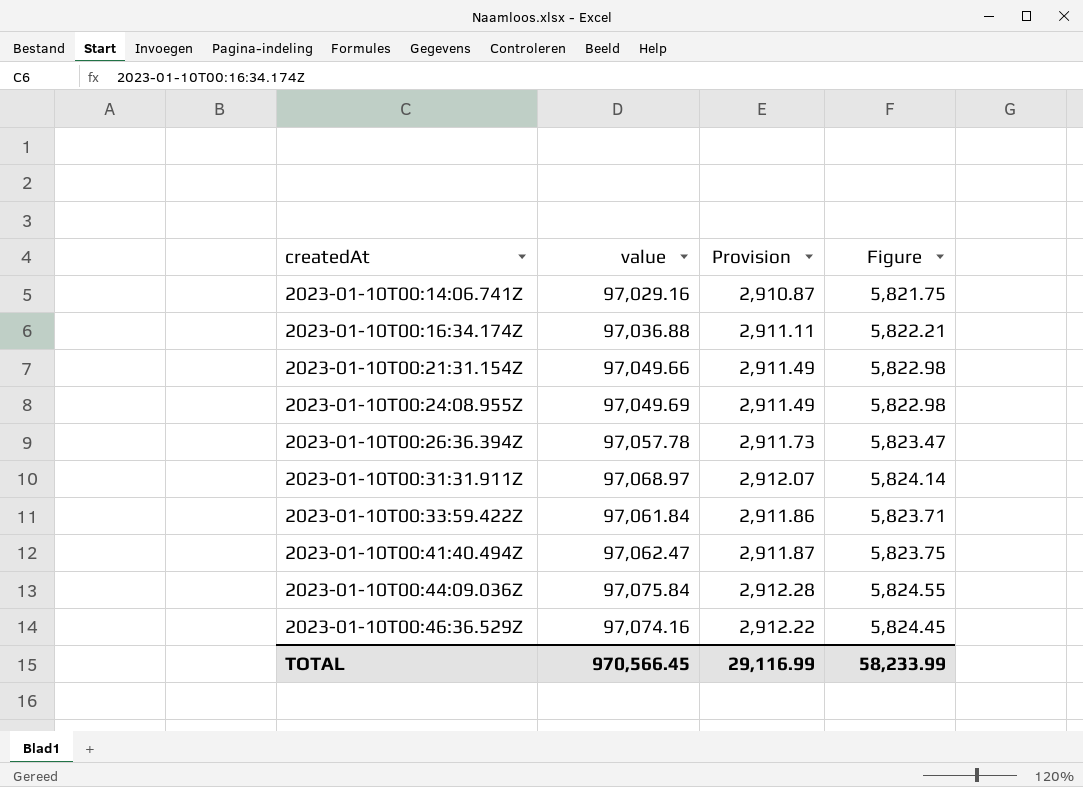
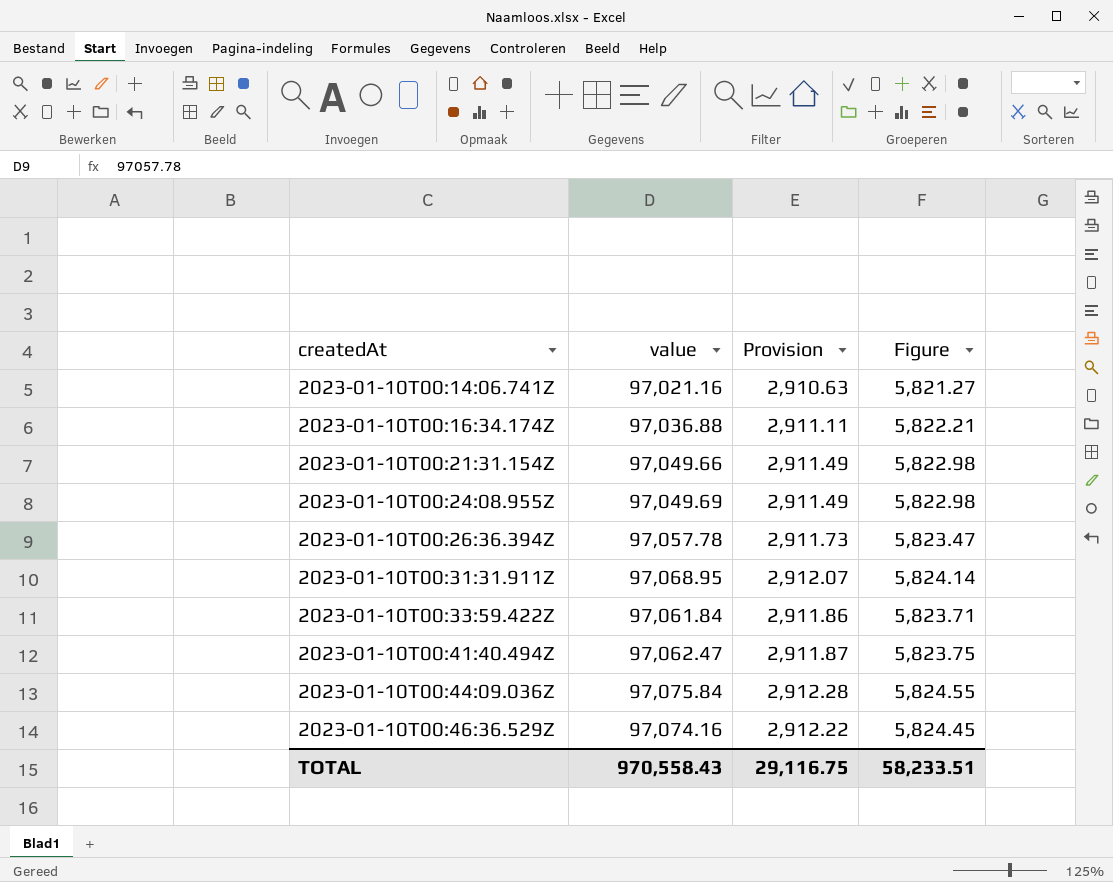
2023-01-10T00:14:06.741Z | value: 97,029.16 -> 97,021.16
2023-01-10T00:14:06.741Z | Provision: 2,910.87 -> 2,910.63
2023-01-10T00:14:06.741Z | Figure: 5,821.75 -> 5,821.27
2023-01-10T00:31:31.911Z | value: 97,068.97 -> 97,068.95
TOTAL | value: 970,566.45 -> 970,558.43
TOTAL | Provision: 29,116.99 -> 29,116.75
TOTAL | Figure: 58,233.99 -> 58,233.51

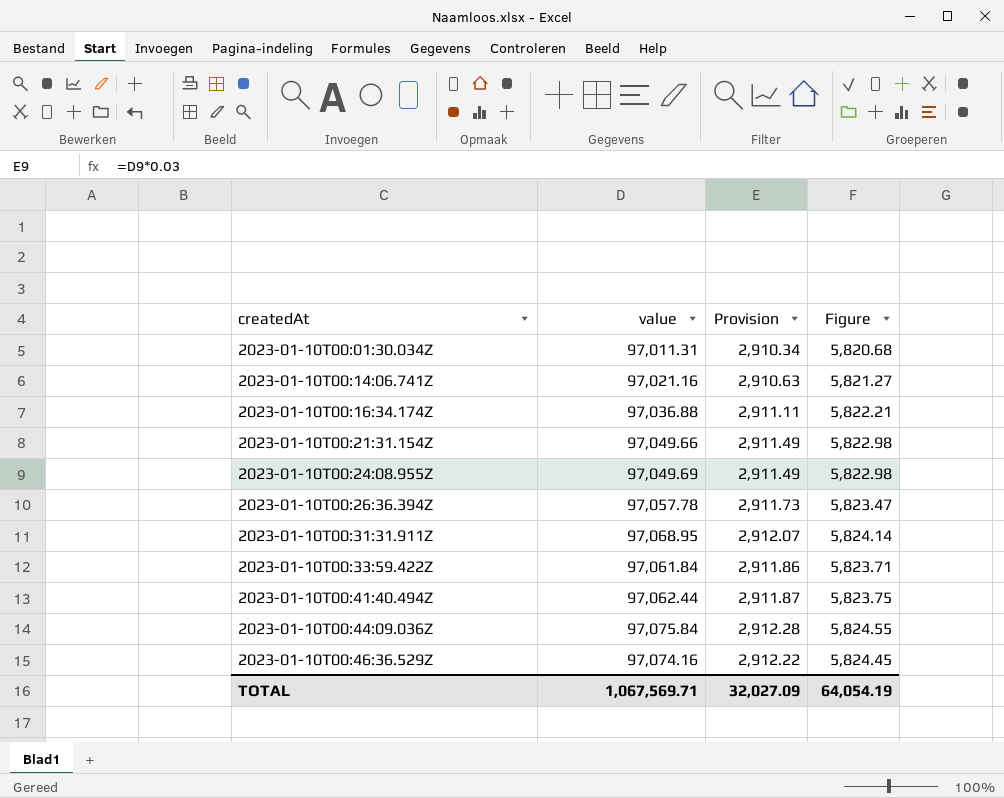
row 2023-01-10T00:01:30.034Z: none -> 97,011.31 | 2,910.34 | 5,820.68
2023-01-10T00:41:40.494Z | value: 97,062.47 -> 97,062.44
TOTAL | value: 970,558.43 -> 1,067,569.71
TOTAL | Provision: 29,116.75 -> 32,027.09
TOTAL | Figure: 58,233.51 -> 64,054.19

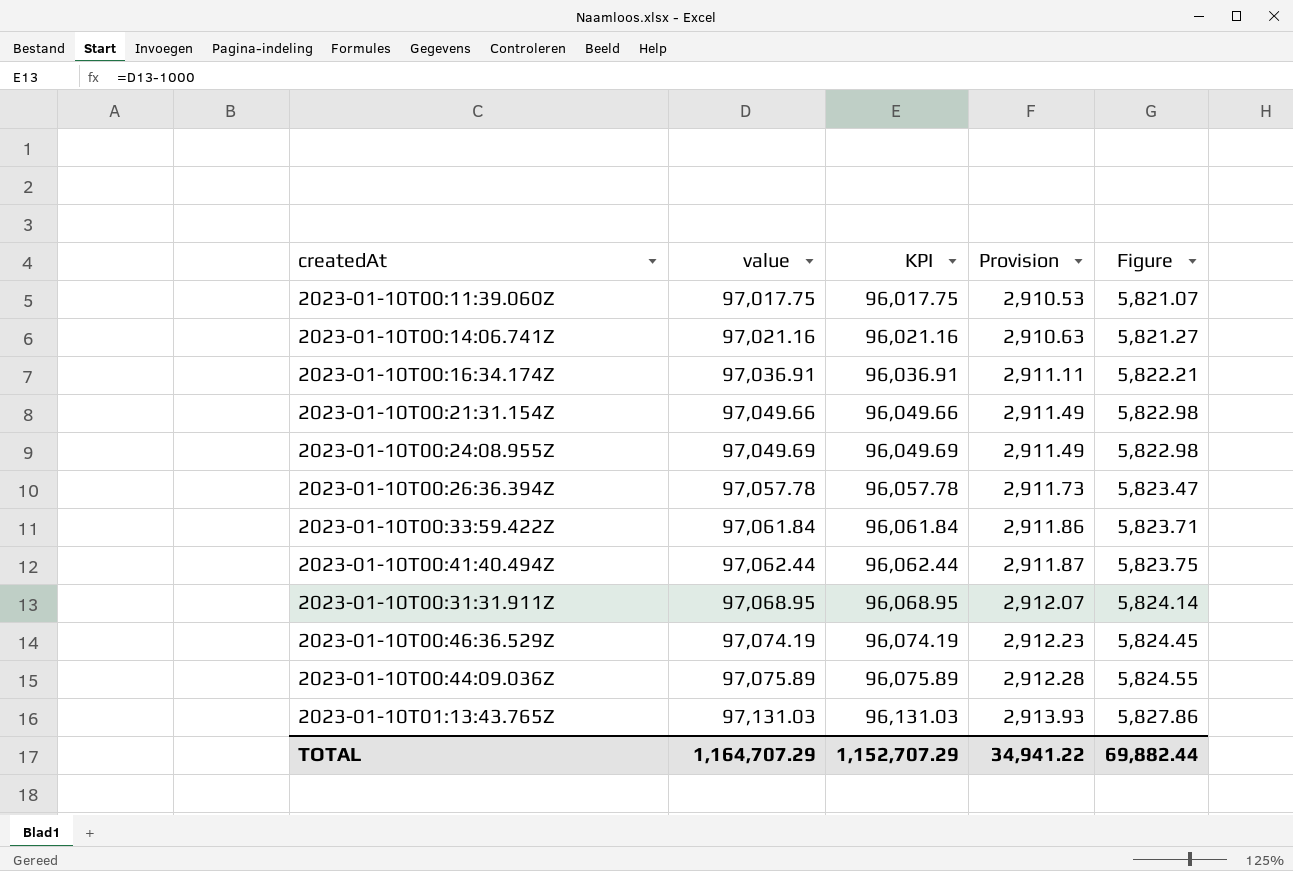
row order: createdAt ascending -> value ascending
column KPI | formula: none -> [value] - 1000
row 2023-01-10T00:01:30.034Z: 97,011.31 | 2,910.34 | 5,820.68 -> none
row 2023-01-10T00:11:39.060Z: none -> 97,017.75 | 96,017.75 | 2,910.53 | 5,821.07
2023-01-10T00:16:34.174Z | value: 97,036.88 -> 97,036.91
2023-01-10T00:46:36.529Z | value: 97,074.16 -> 97,074.19
2023-01-10T00:46:36.529Z | Provision: 2,912.22 -> 2,912.23
2023-01-10T00:44:09.036Z | value: 97,075.84 -> 97,075.89
row 2023-01-10T01:13:43.765Z: none -> 97,131.03 | 96,131.03 | 2,913.93 | 5,827.86
TOTAL | value: 1,067,569.71 -> 1,164,707.29
TOTAL | Provision: 32,027.09 -> 34,941.22
TOTAL | Figure: 64,054.19 -> 69,882.44

